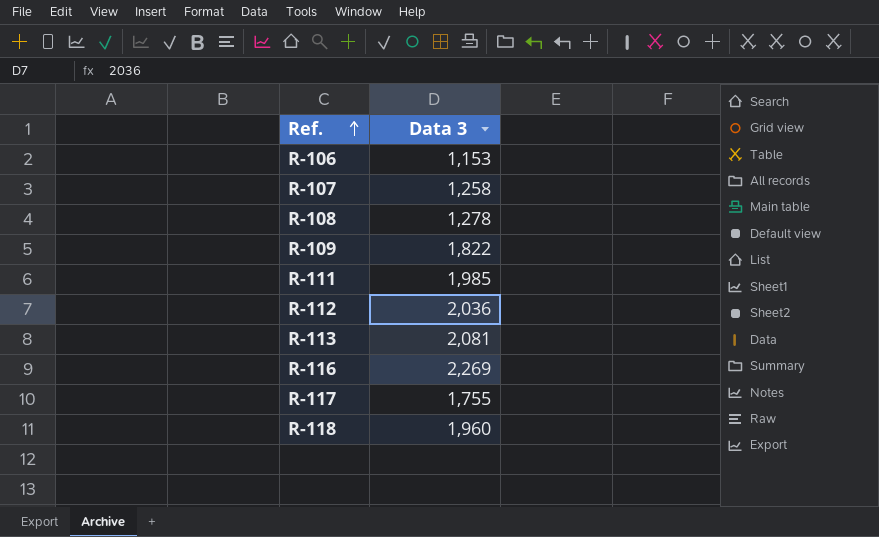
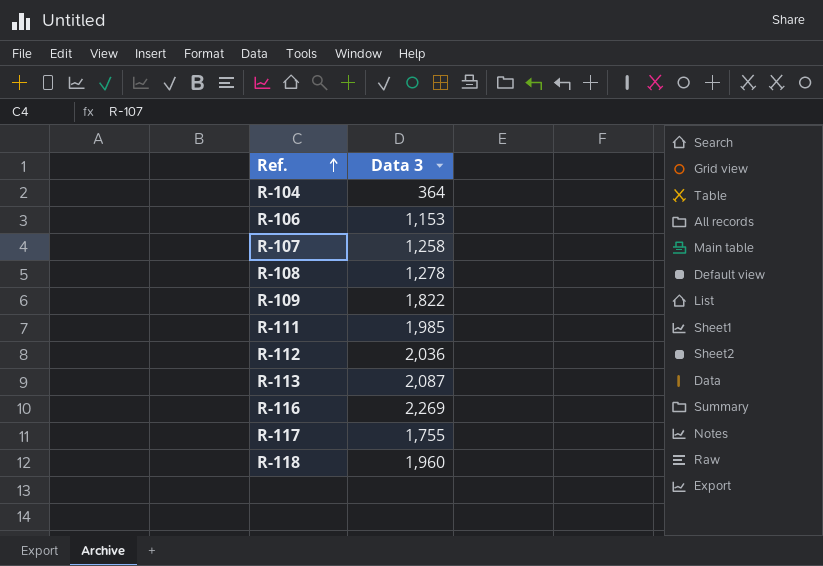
row R-104: none -> 364
R-113 | Data 3: 2,081 -> 2,087

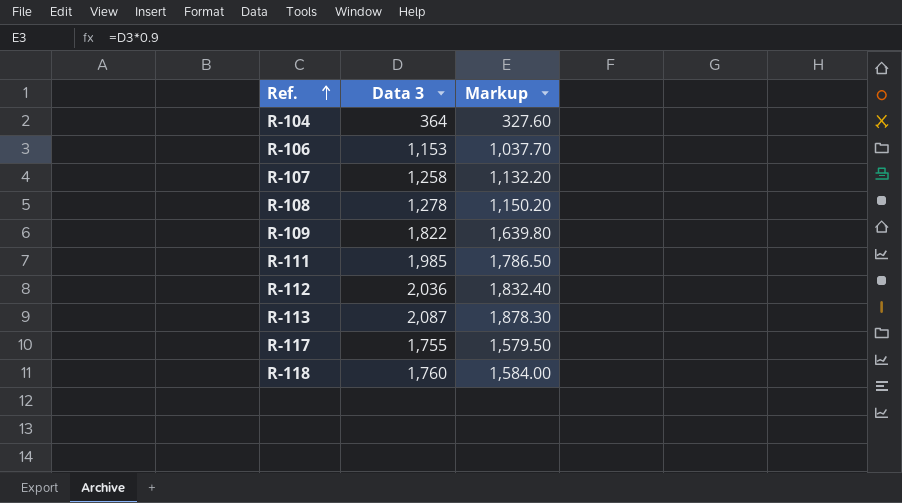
column Markup | formula: none -> [Data 3] * 0.9
row R-116: 2,269 -> none
R-118 | Data 3: 1,960 -> 1,760

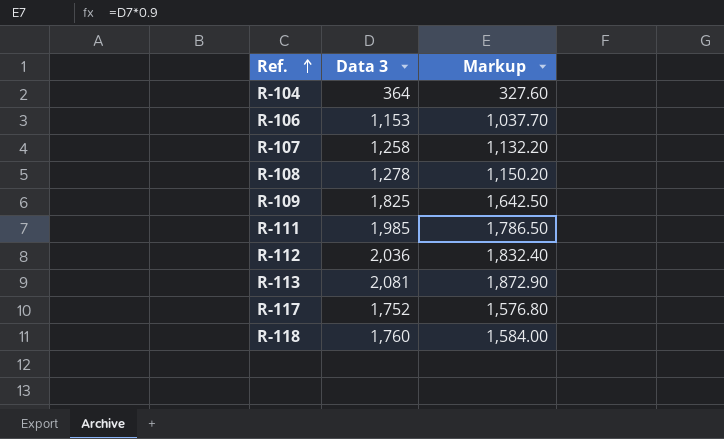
R-109 | Data 3: 1,822 -> 1,825
R-109 | Markup: 1,639.80 -> 1,642.50
R-113 | Data 3: 2,087 -> 2,081
R-113 | Markup: 1,878.30 -> 1,872.90
R-117 | Data 3: 1,755 -> 1,752
R-117 | Markup: 1,579.50 -> 1,576.80

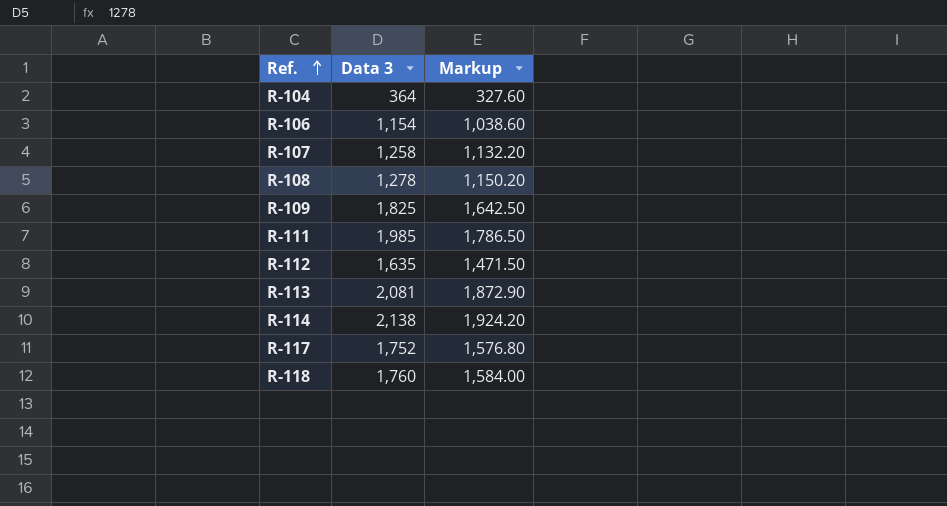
R-106 | Data 3: 1,153 -> 1,154
R-106 | Markup: 1,037.70 -> 1,038.60
R-112 | Data 3: 2,036 -> 1,635
R-112 | Markup: 1,832.40 -> 1,471.50
row R-114: none -> 2,138 | 1,924.20

